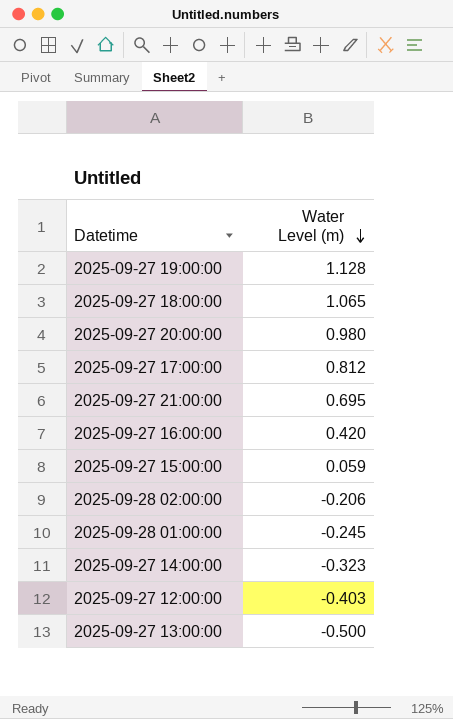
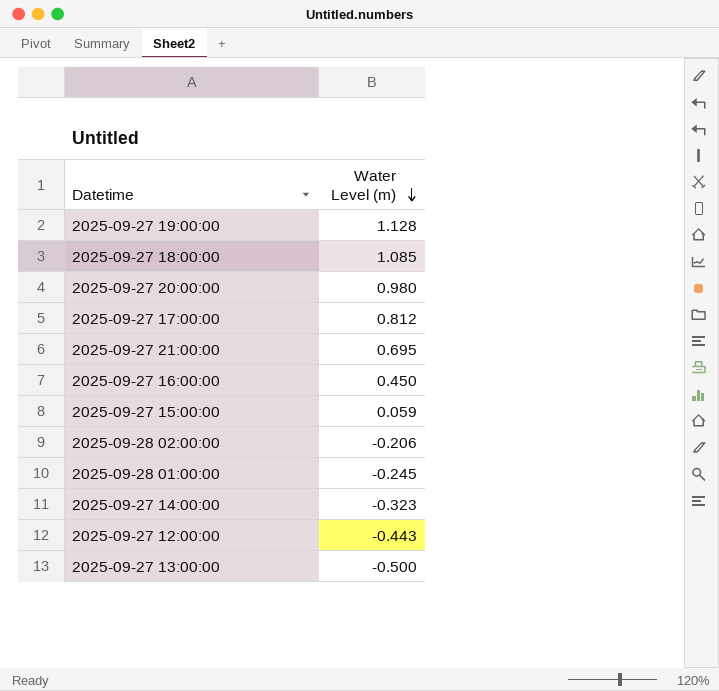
2025-09-27 18:00:00 | Water Level (m): 1.065 -> 1.085
2025-09-27 16:00:00 | Water Level (m): 0.420 -> 0.450
2025-09-27 12:00:00 | Water Level (m): -0.403 -> -0.443

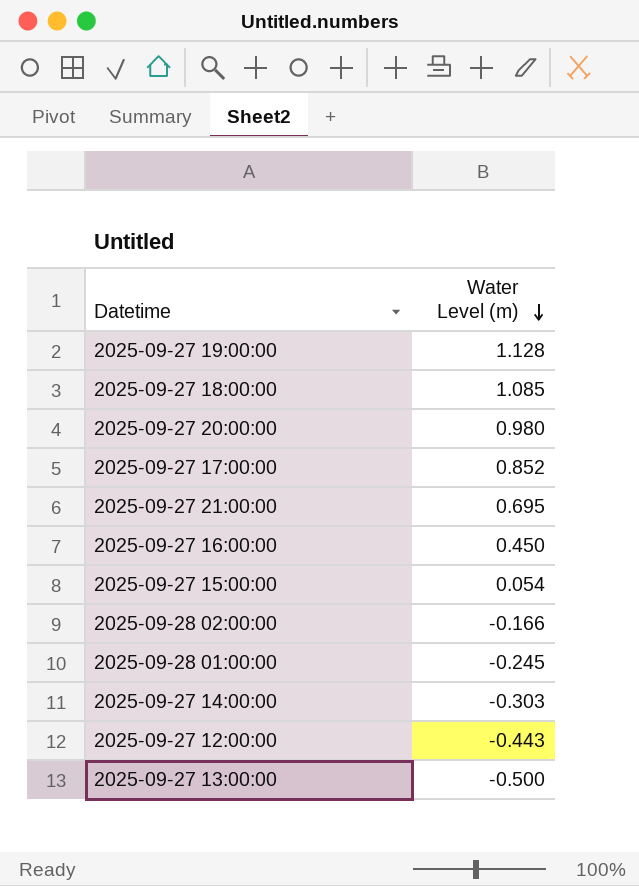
2025-09-27 17:00:00 | Water Level (m): 0.812 -> 0.852
2025-09-27 15:00:00 | Water Level (m): 0.059 -> 0.054
2025-09-28 02:00:00 | Water Level (m): -0.206 -> -0.166
2025-09-27 14:00:00 | Water Level (m): -0.323 -> -0.303

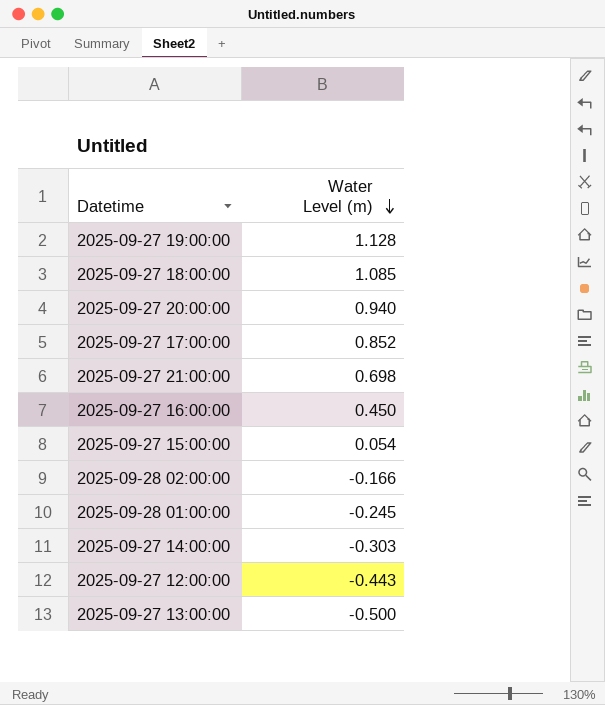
2025-09-27 20:00:00 | Water Level (m): 0.980 -> 0.940
2025-09-27 21:00:00 | Water Level (m): 0.695 -> 0.698

